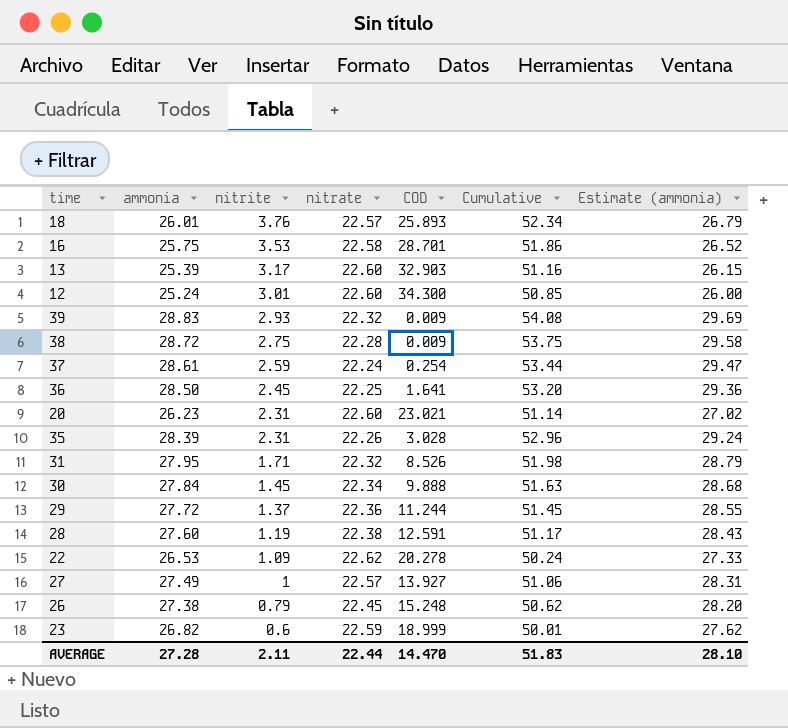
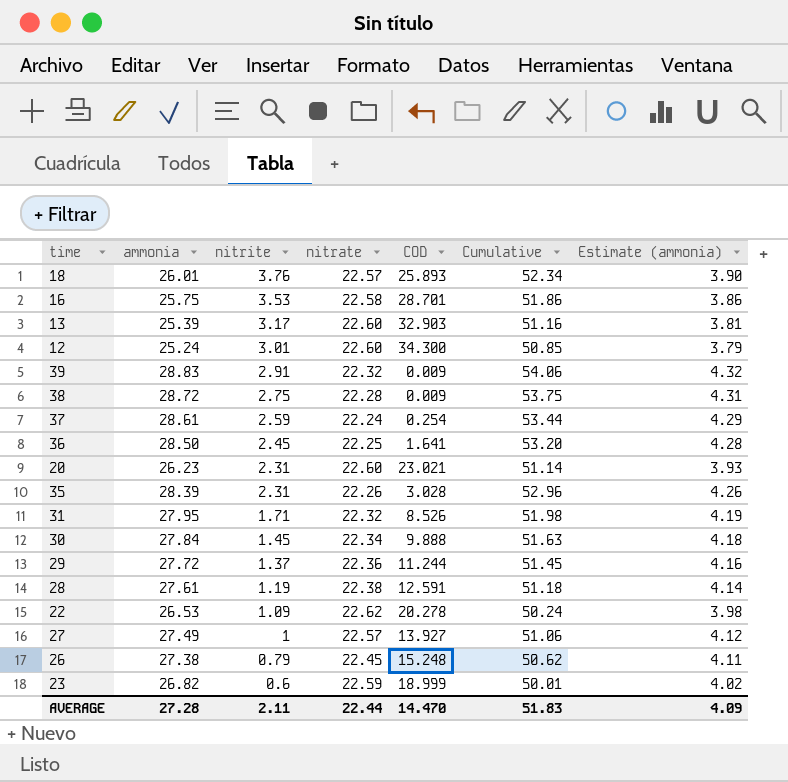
column Estimate (ammonia) | formula: [ammonia] * 1.03 -> [ammonia] * 0.15
39 | nitrite: 2.93 -> 2.91
39 | Cumulative: 54.08 -> 54.06
28 | ammonia: 27.60 -> 27.61
28 | Cumulative: 51.17 -> 51.18
AVERAGE | Estimate (ammonia): 28.10 -> 4.09

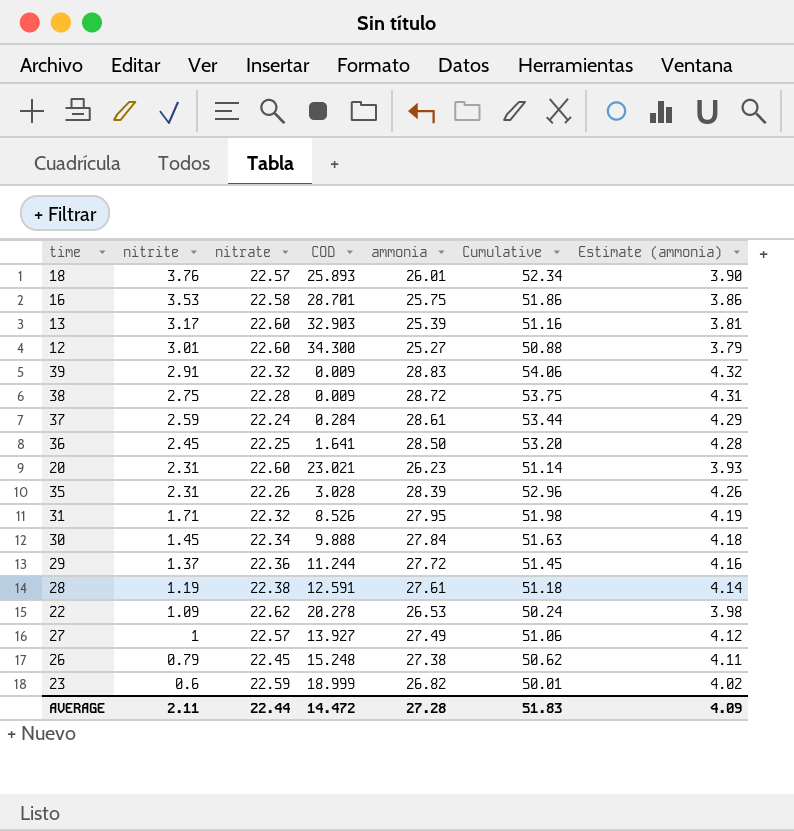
column ammonia | position: 2 -> 5
12 | ammonia: 25.24 -> 25.27
12 | Cumulative: 50.85 -> 50.88
37 | COD: 0.254 -> 0.284
AVERAGE | COD: 14.470 -> 14.472

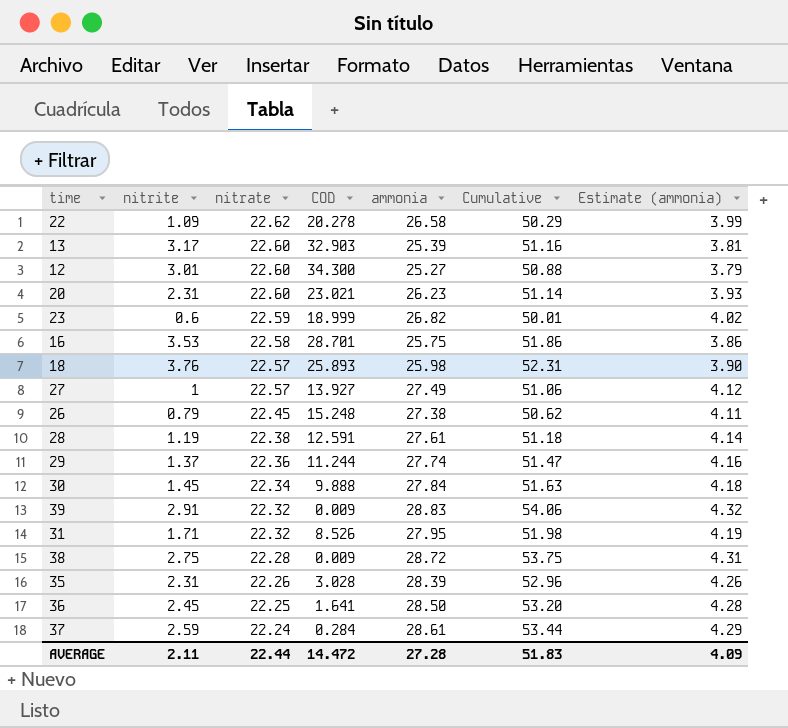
row order: nitrite descending -> nitrate descending
22 | ammonia: 26.53 -> 26.58
22 | Cumulative: 50.24 -> 50.29
22 | Estimate (ammonia): 3.98 -> 3.99
18 | ammonia: 26.01 -> 25.98
18 | Cumulative: 52.34 -> 52.31
29 | ammonia: 27.72 -> 27.74
29 | Cumulative: 51.45 -> 51.47

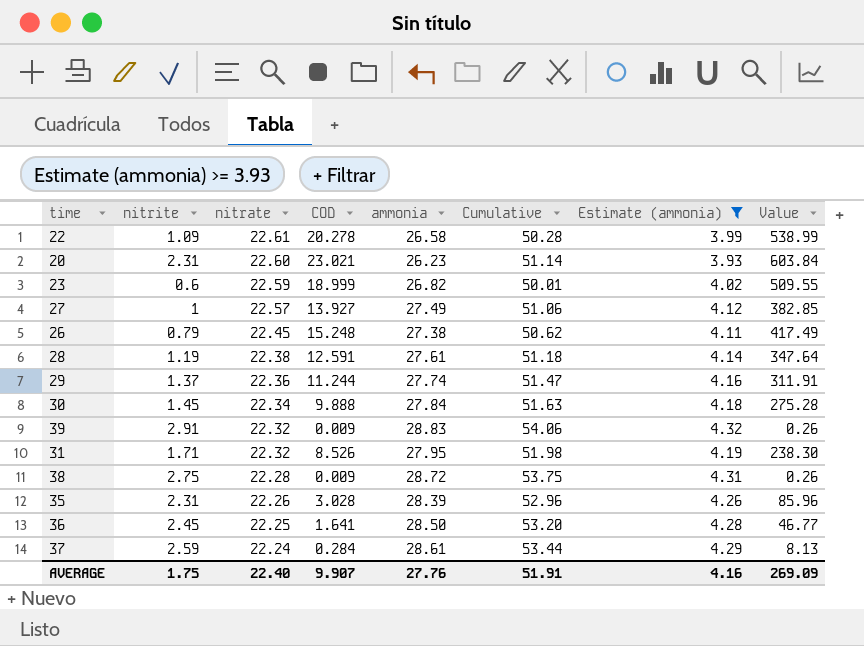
filter: none -> Estimate (ammonia) >= 3.93
column Value | formula: none -> [COD] * [ammonia]
22 | nitrate: 22.62 -> 22.61
22 | Cumulative: 50.29 -> 50.28
AVERAGE | nitrite: 2.11 -> 1.75
AVERAGE | nitrate: 22.44 -> 22.40
AVERAGE | COD: 14.472 -> 9.907
AVERAGE | ammonia: 27.28 -> 27.76
AVERAGE | Cumulative: 51.83 -> 51.91
AVERAGE | Estimate (ammonia): 4.09 -> 4.16

